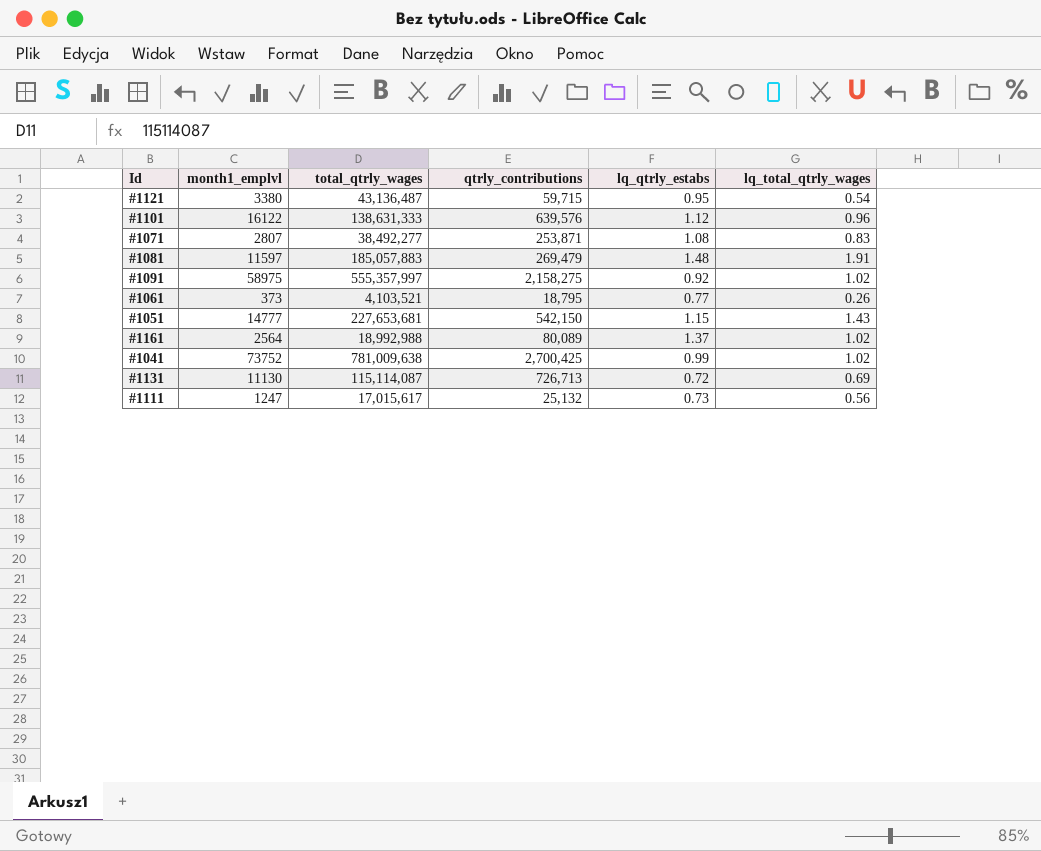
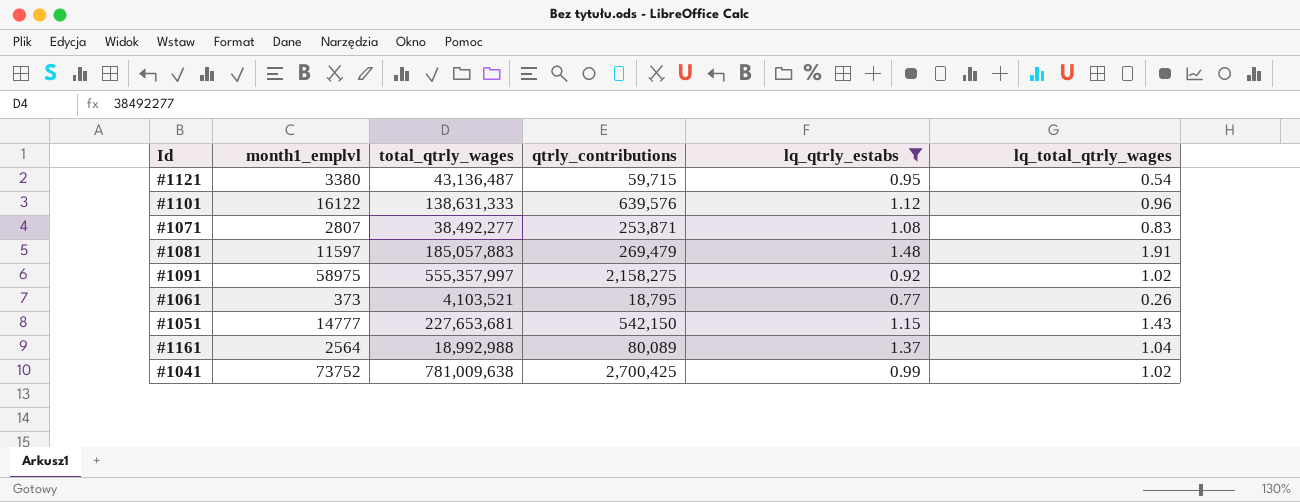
filter: none -> lq_qtrly_estabs >= 0.77
#1161 | lq_total_qtrly_wages: 1.02 -> 1.04

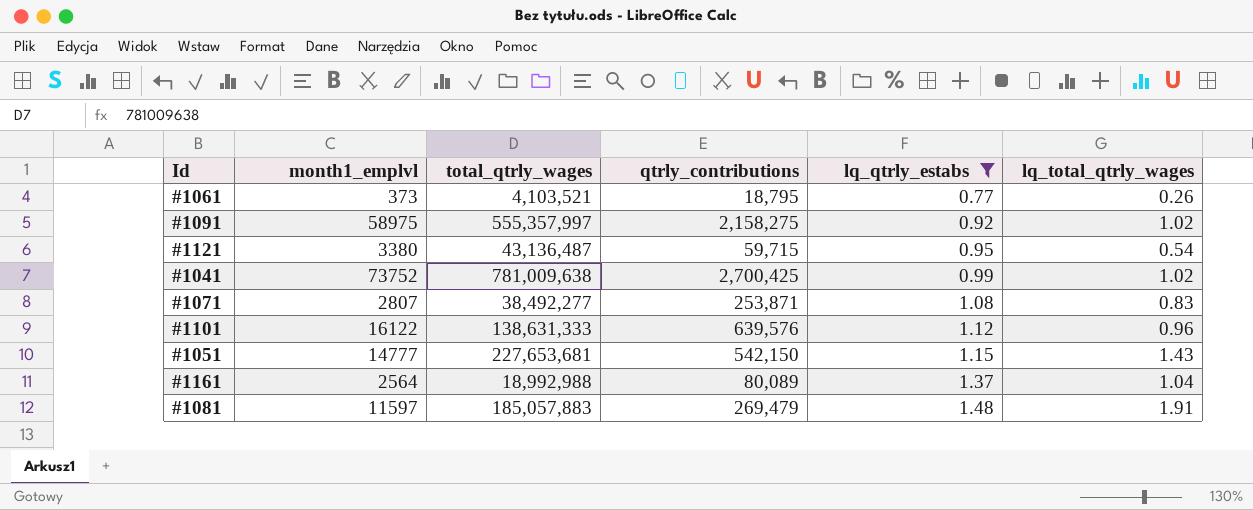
row order: none -> lq_qtrly_estabs ascending

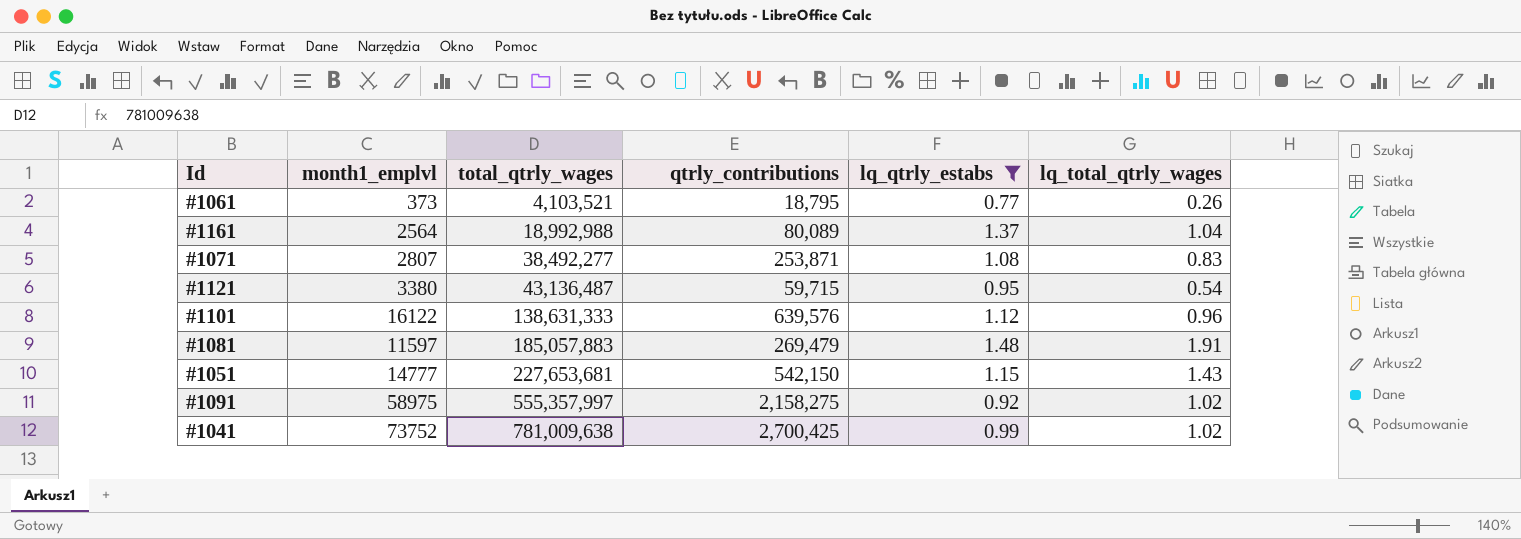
row order: lq_qtrly_estabs ascending -> total_qtrly_wages ascending

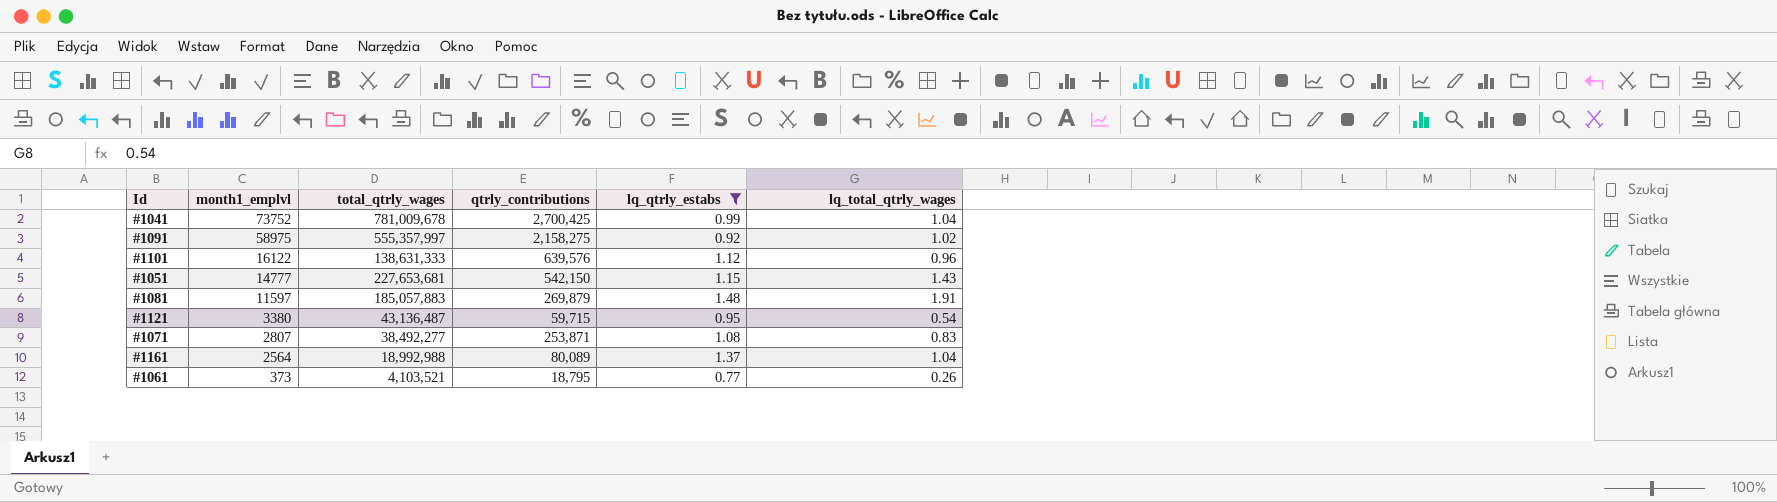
row order: total_qtrly_wages ascending -> month1_emplvl descending
#1041 | total_qtrly_wages: 781,009,638 -> 781,009,678
#1041 | lq_total_qtrly_wages: 1.02 -> 1.04
#1081 | qtrly_contributions: 269,479 -> 269,879

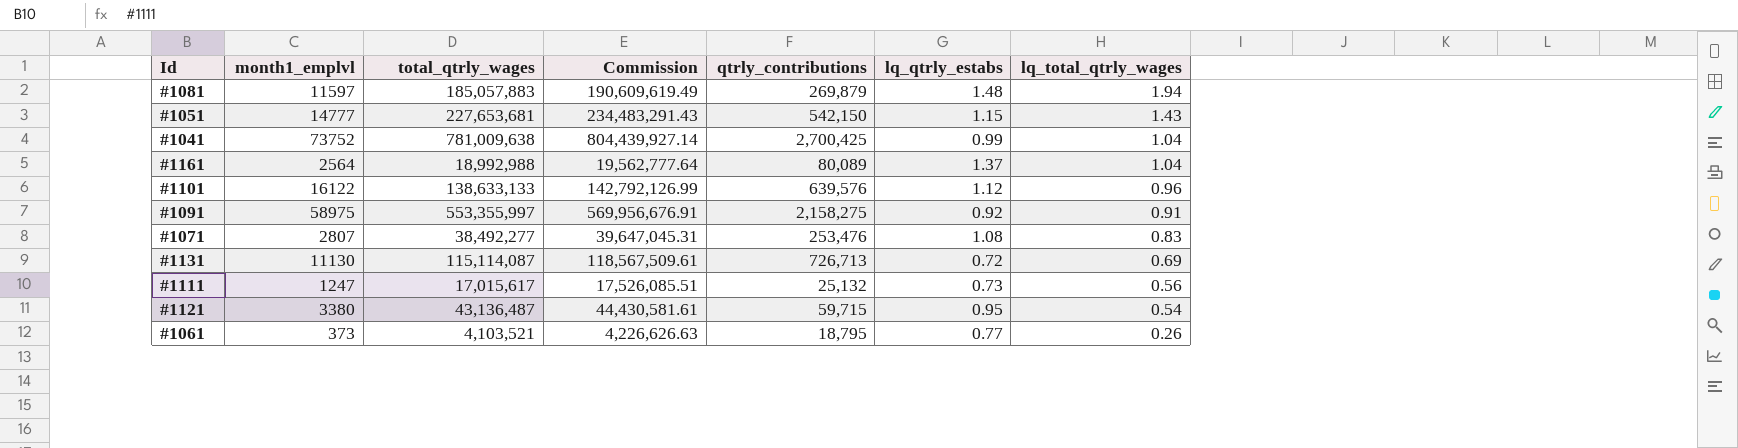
filter: lq_qtrly_estabs >= 0.77 -> none
row order: month1_emplvl descending -> lq_total_qtrly_wages descending
column Commission | formula: none -> [total_qtrly_wages] * 1.03
#1081 | lq_total_qtrly_wages: 1.91 -> 1.94
#1041 | total_qtrly_wages: 781,009,678 -> 781,009,638
#1101 | total_qtrly_wages: 138,631,333 -> 138,633,133
#1091 | total_qtrly_wages: 555,357,997 -> 553,355,997
#1091 | lq_total_qtrly_wages: 1.02 -> 0.91
#1071 | qtrly_contributions: 253,871 -> 253,476

